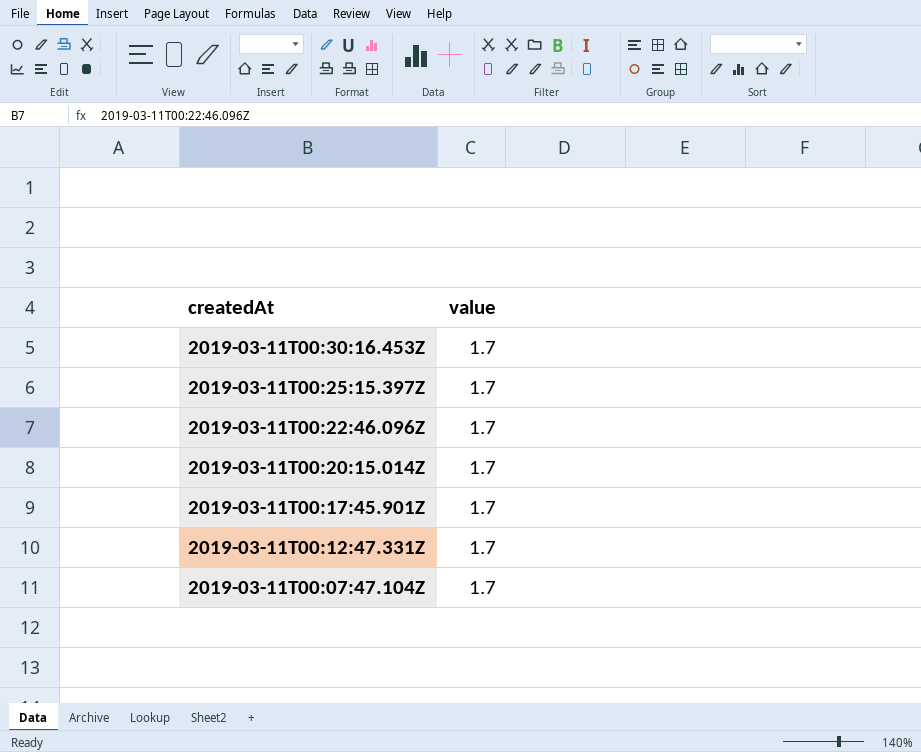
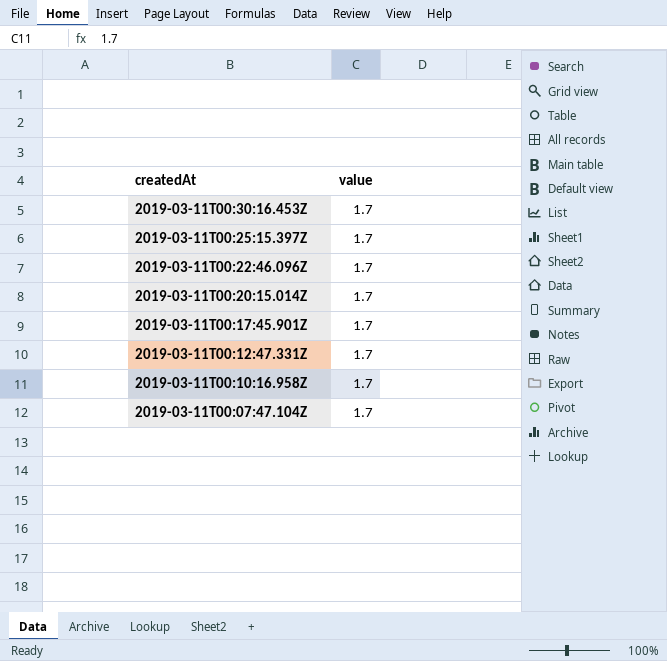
row 2019-03-11T00:10:16.958Z: none -> 1.7

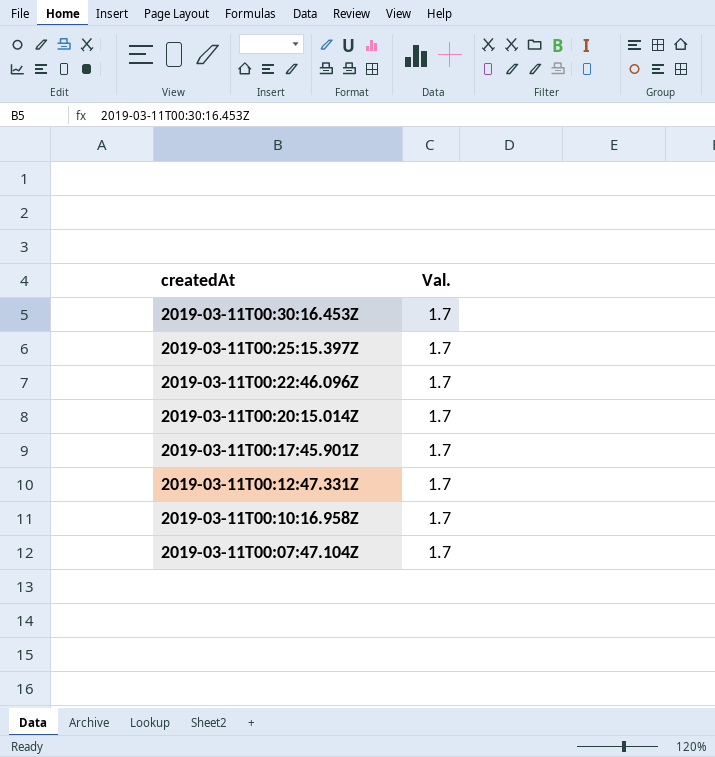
column name: value -> Val.

